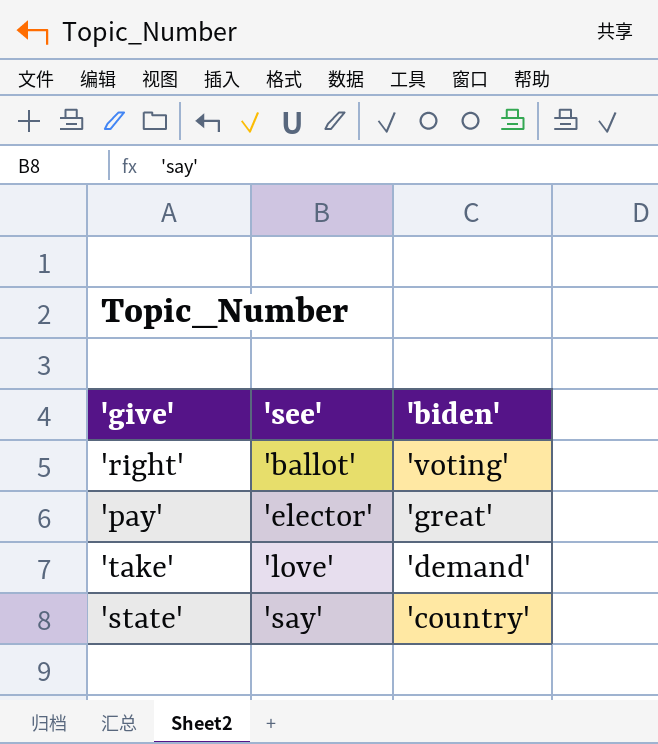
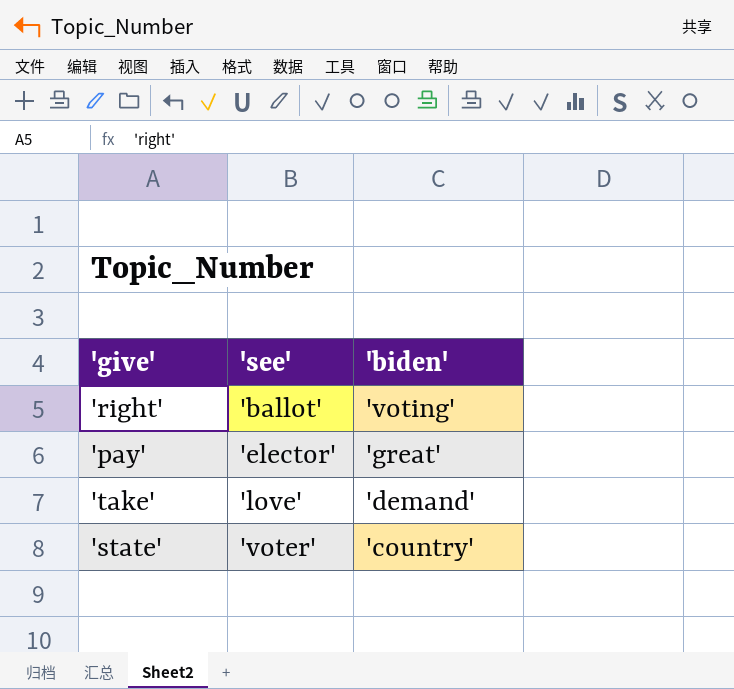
'state' | 'see': 'say' -> 'voter'

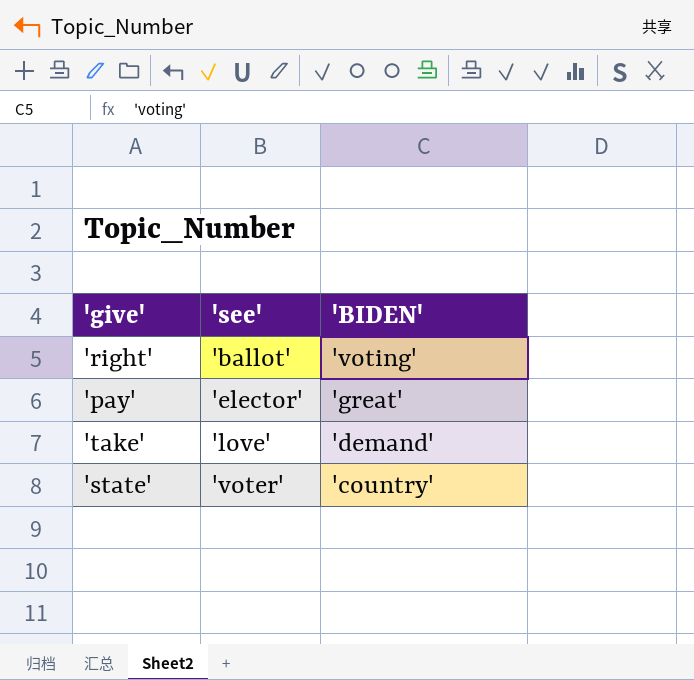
column name: 'biden' -> 'BIDEN'

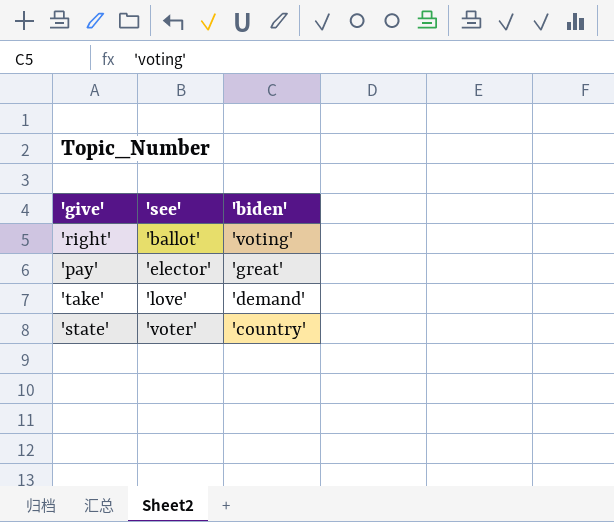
column name: 'BIDEN' -> 'biden'

